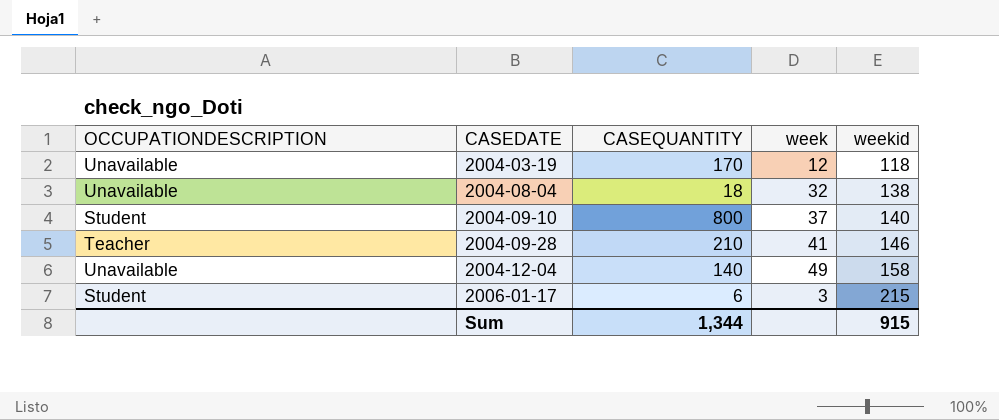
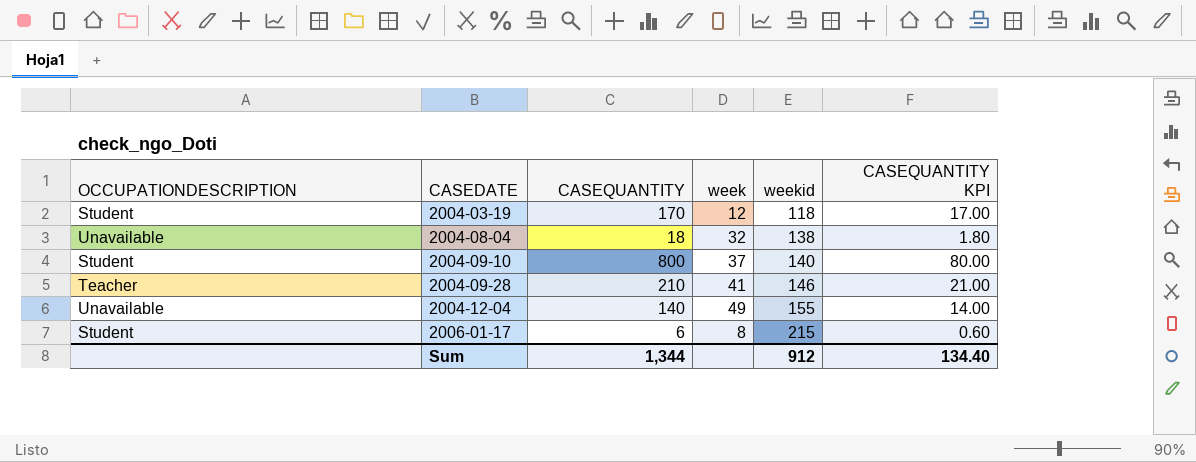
column CASEQUANTITY KPI | formula: none -> [CASEQUANTITY] * 0.1
2004-03-19 | OCCUPATIONDESCRIPTION: Unavailable -> Student
2004-12-04 | weekid: 158 -> 155
2006-01-17 | week: 3 -> 8
Sum | weekid: 915 -> 912

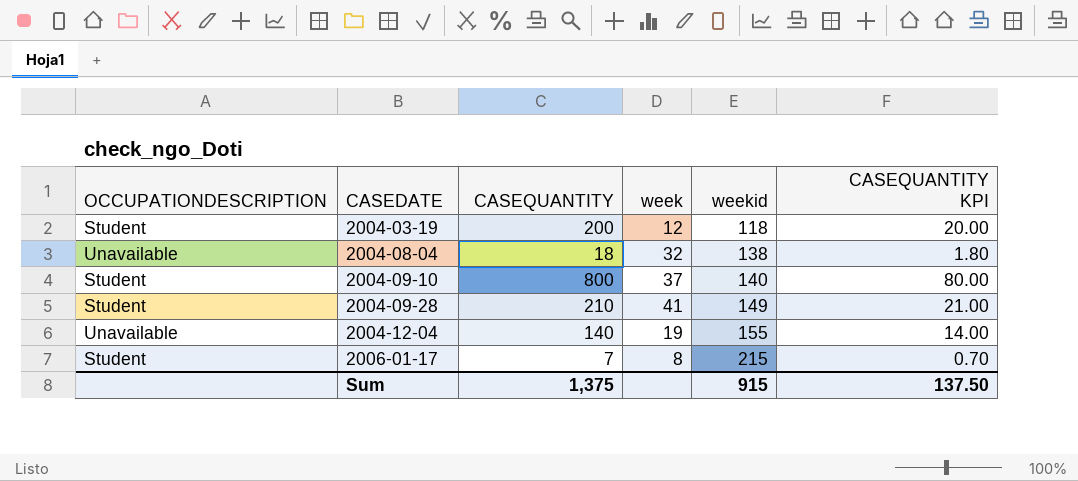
2004-03-19 | CASEQUANTITY: 170 -> 200
2004-03-19 | CASEQUANTITY KPI: 17.00 -> 20.00
2004-09-28 | OCCUPATIONDESCRIPTION: Teacher -> Student
2004-09-28 | weekid: 146 -> 149
2004-12-04 | week: 49 -> 19
2006-01-17 | CASEQUANTITY: 6 -> 7
2006-01-17 | CASEQUANTITY KPI: 0.60 -> 0.70
Sum | CASEQUANTITY: 1,344 -> 1,375
Sum | weekid: 912 -> 915
Sum | CASEQUANTITY KPI: 134.40 -> 137.50

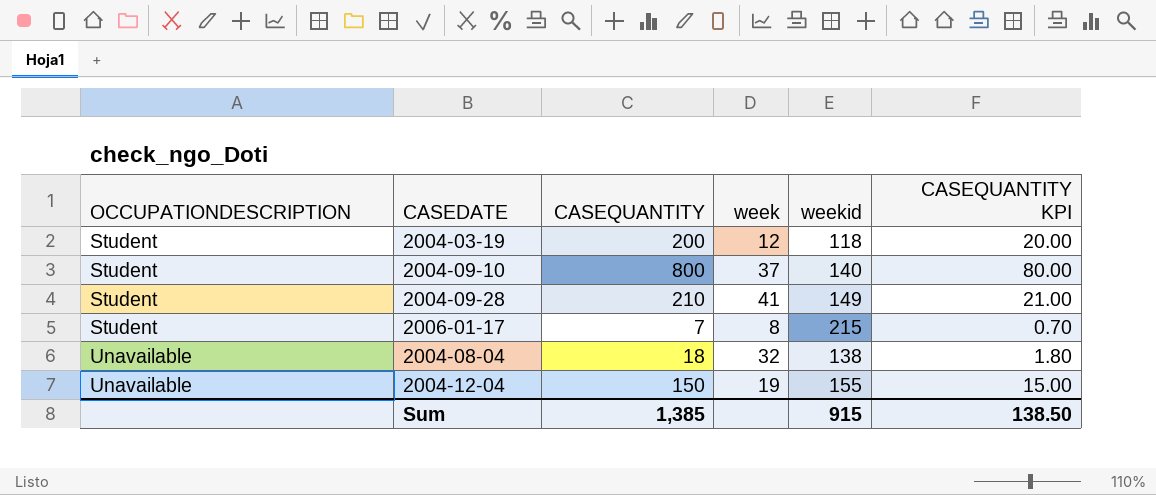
row order: CASEDATE ascending -> OCCUPATIONDESCRIPTION ascending
2004-12-04 | CASEQUANTITY: 140 -> 150
2004-12-04 | CASEQUANTITY KPI: 14.00 -> 15.00
Sum | CASEQUANTITY: 1,375 -> 1,385
Sum | CASEQUANTITY KPI: 137.50 -> 138.50

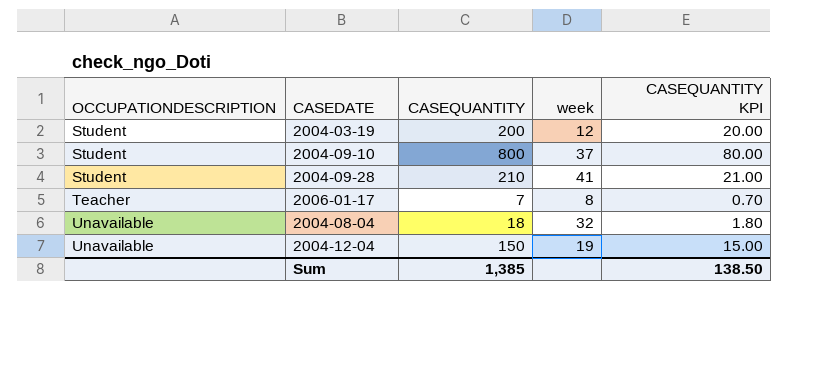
column weekid | position: 5 -> none
2006-01-17 | OCCUPATIONDESCRIPTION: Student -> Teacher

